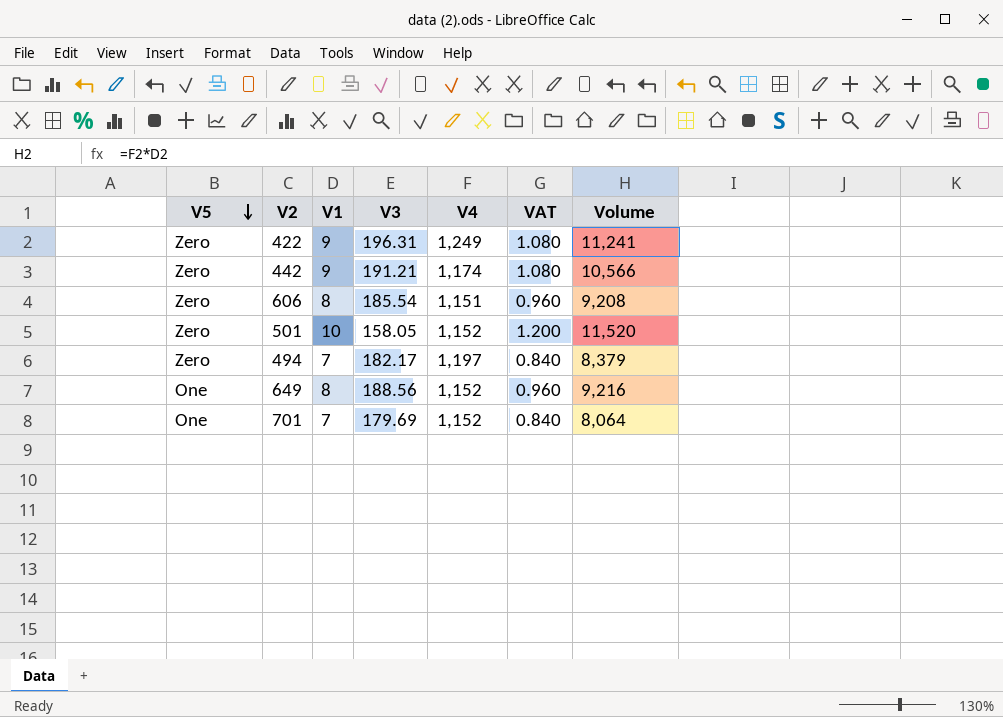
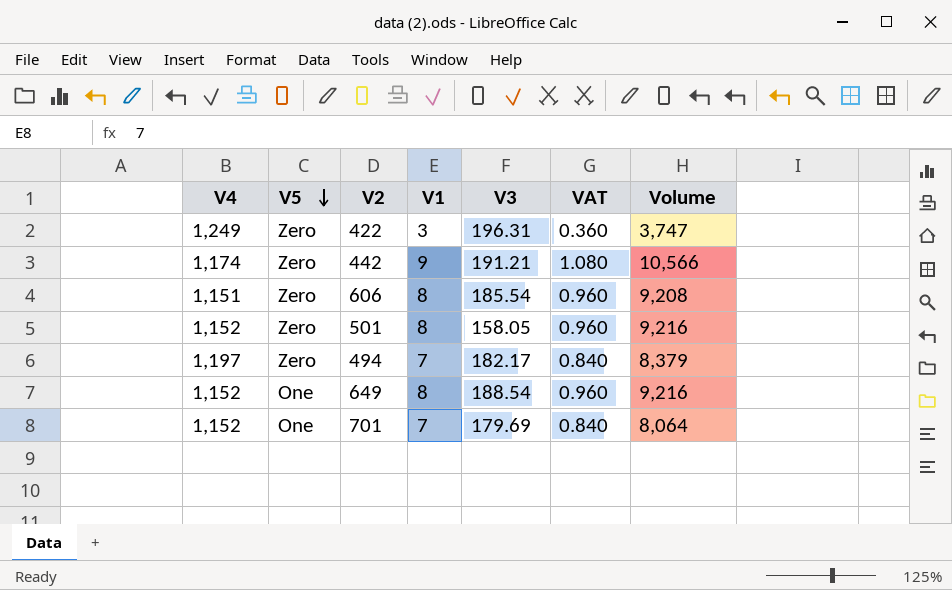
column V4 | position: 5 -> 1
422 | V1: 9 -> 3
422 | VAT: 1.080 -> 0.360
422 | Volume: 11,241 -> 3,747
501 | V1: 10 -> 8
501 | VAT: 1.200 -> 0.960
501 | Volume: 11,520 -> 9,216
649 | V3: 188.56 -> 188.54

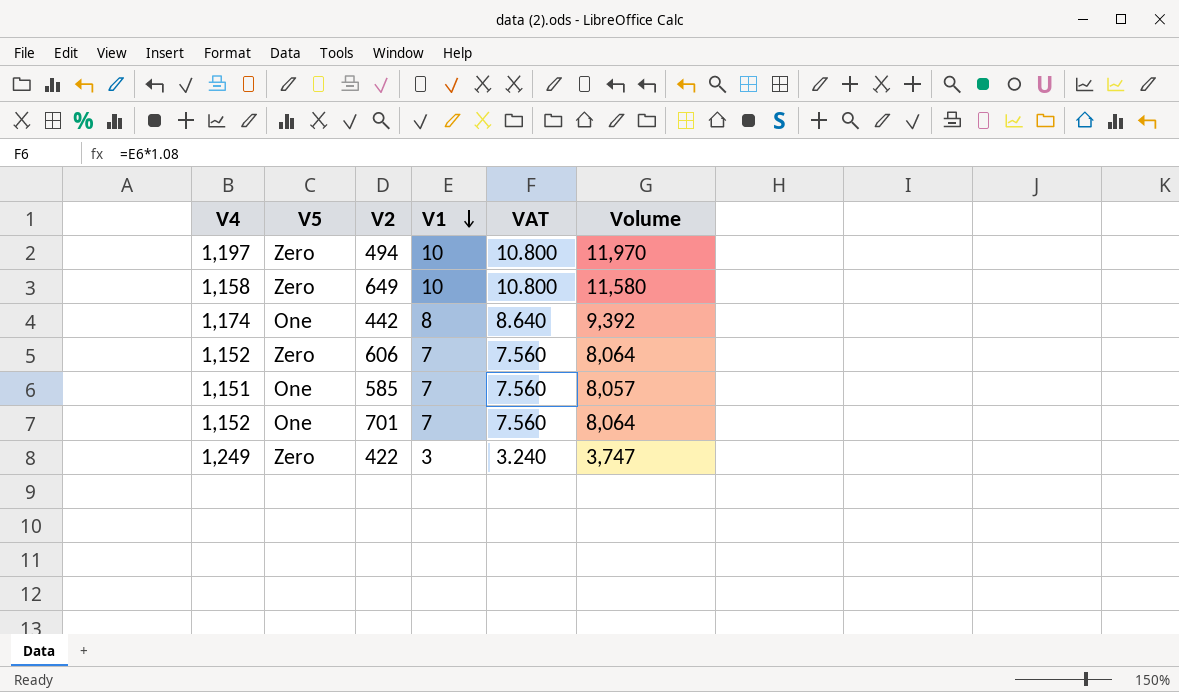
row order: V5 descending -> V1 descending
column V3 | position: 5 -> none
column VAT | formula: [V1] * 0.12 -> [V1] * 1.08
row 501: 1,152 | Zero | 8 | 158.05 | 0.960 | 9,216 -> none
494 | V1: 7 -> 10
494 | Volume: 8,379 -> 11,970
649 | V4: 1,152 -> 1,158
649 | V5: One -> Zero
649 | V1: 8 -> 10
649 | Volume: 9,216 -> 11,580
442 | V5: Zero -> One
442 | V1: 9 -> 8
442 | Volume: 10,566 -> 9,392
606 | V4: 1,151 -> 1,152
606 | V1: 8 -> 7
606 | Volume: 9,208 -> 8,064
row 585: none -> 1,151 | One | 7 | 7.560 | 8,057

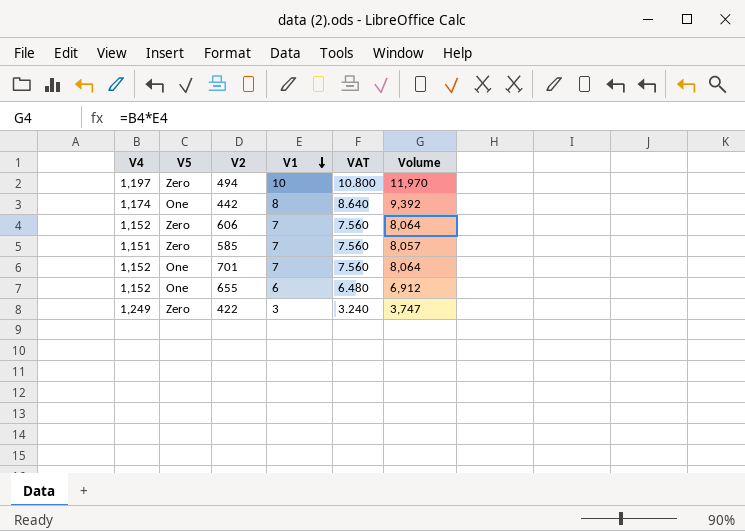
row 649: 1,158 | Zero | 10 | 10.800 | 11,580 -> none
585 | V5: One -> Zero
row 655: none -> 1,152 | One | 6 | 6.480 | 6,912

